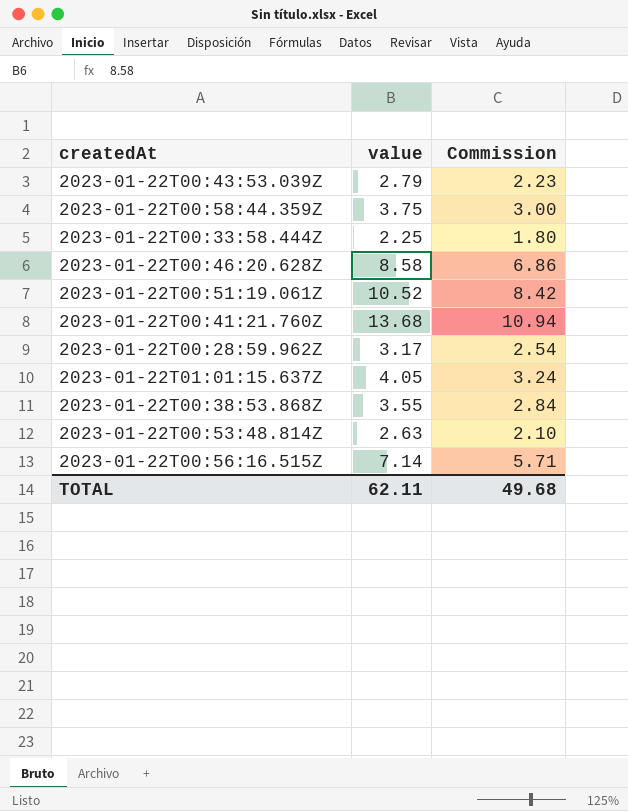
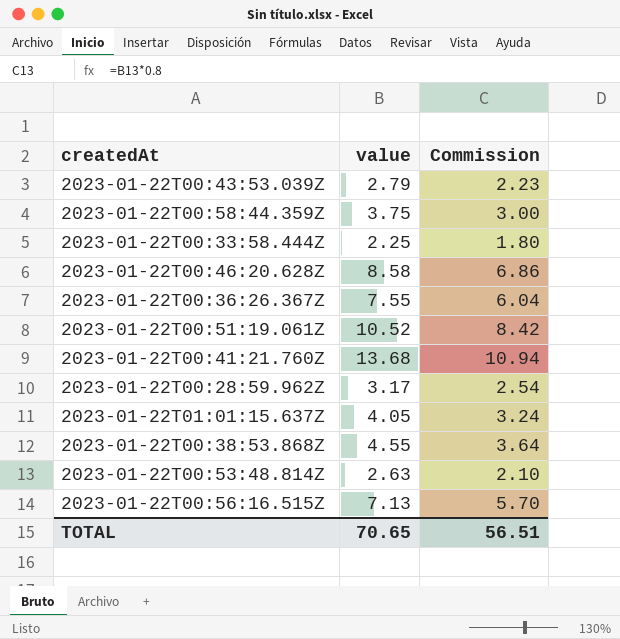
row 2023-01-22T00:36:26.367Z: none -> 7.55 | 6.04
2023-01-22T00:38:53.868Z | value: 3.55 -> 4.55
2023-01-22T00:38:53.868Z | Commission: 2.84 -> 3.64
2023-01-22T00:56:16.515Z | value: 7.14 -> 7.13
2023-01-22T00:56:16.515Z | Commission: 5.71 -> 5.70
TOTAL | value: 62.11 -> 70.65
TOTAL | Commission: 49.68 -> 56.51

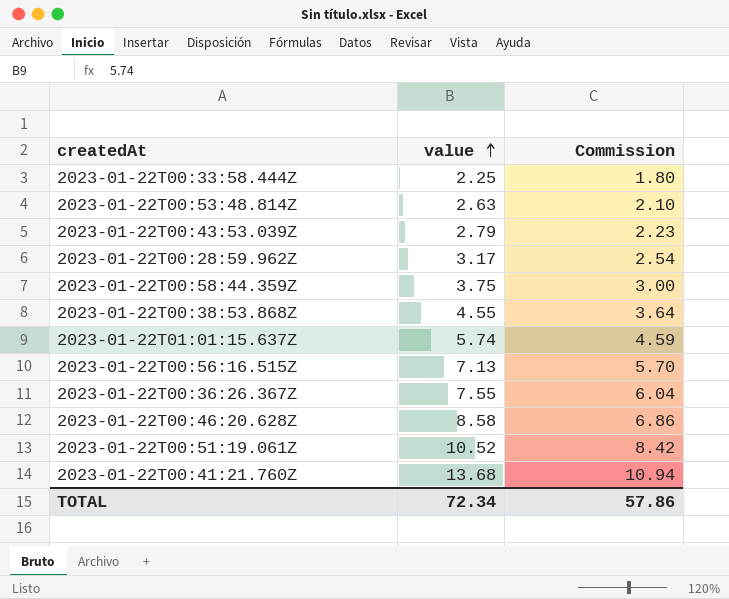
row order: none -> value ascending
2023-01-22T01:01:15.637Z | value: 4.05 -> 5.74
2023-01-22T01:01:15.637Z | Commission: 3.24 -> 4.59
TOTAL | value: 70.65 -> 72.34
TOTAL | Commission: 56.51 -> 57.86

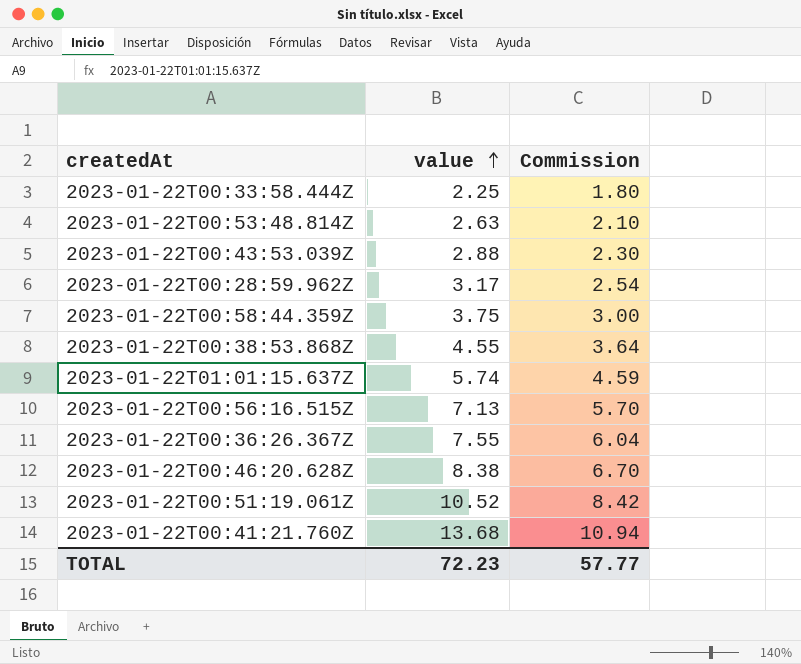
2023-01-22T00:43:53.039Z | value: 2.79 -> 2.88
2023-01-22T00:43:53.039Z | Commission: 2.23 -> 2.30
2023-01-22T00:46:20.628Z | value: 8.58 -> 8.38
2023-01-22T00:46:20.628Z | Commission: 6.86 -> 6.70
TOTAL | value: 72.34 -> 72.23
TOTAL | Commission: 57.86 -> 57.77

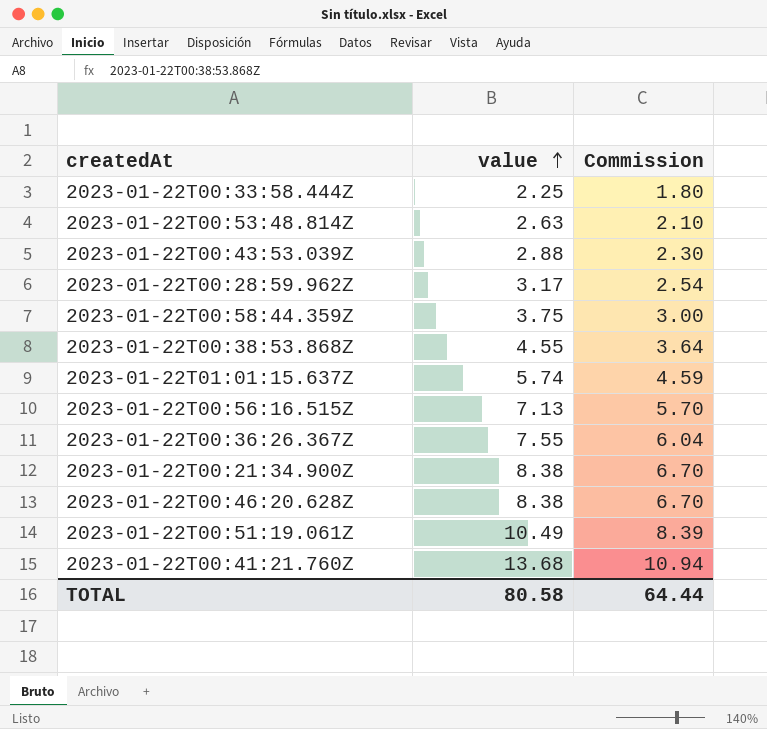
row 2023-01-22T00:21:34.900Z: none -> 8.38 | 6.70
2023-01-22T00:51:19.061Z | value: 10.52 -> 10.49
2023-01-22T00:51:19.061Z | Commission: 8.42 -> 8.39
TOTAL | value: 72.23 -> 80.58
TOTAL | Commission: 57.77 -> 64.44

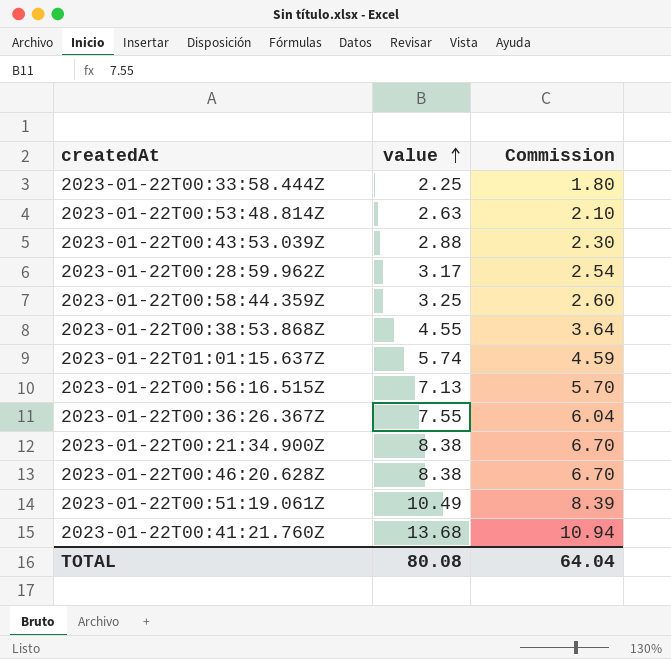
2023-01-22T00:58:44.359Z | value: 3.75 -> 3.25
2023-01-22T00:58:44.359Z | Commission: 3.00 -> 2.60
TOTAL | value: 80.58 -> 80.08
TOTAL | Commission: 64.44 -> 64.04

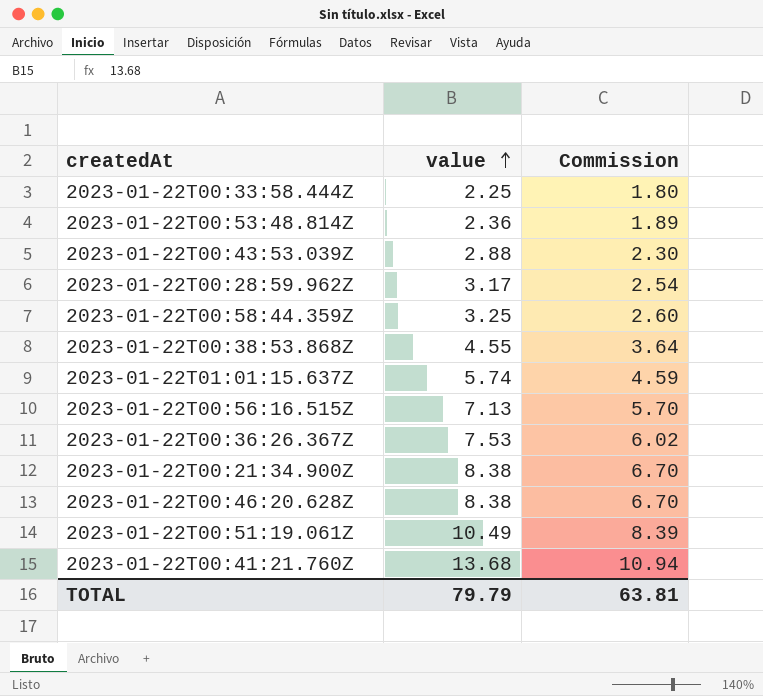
2023-01-22T00:53:48.814Z | value: 2.63 -> 2.36
2023-01-22T00:53:48.814Z | Commission: 2.10 -> 1.89
2023-01-22T00:36:26.367Z | value: 7.55 -> 7.53
2023-01-22T00:36:26.367Z | Commission: 6.04 -> 6.02
TOTAL | value: 80.08 -> 79.79
TOTAL | Commission: 64.04 -> 63.81

